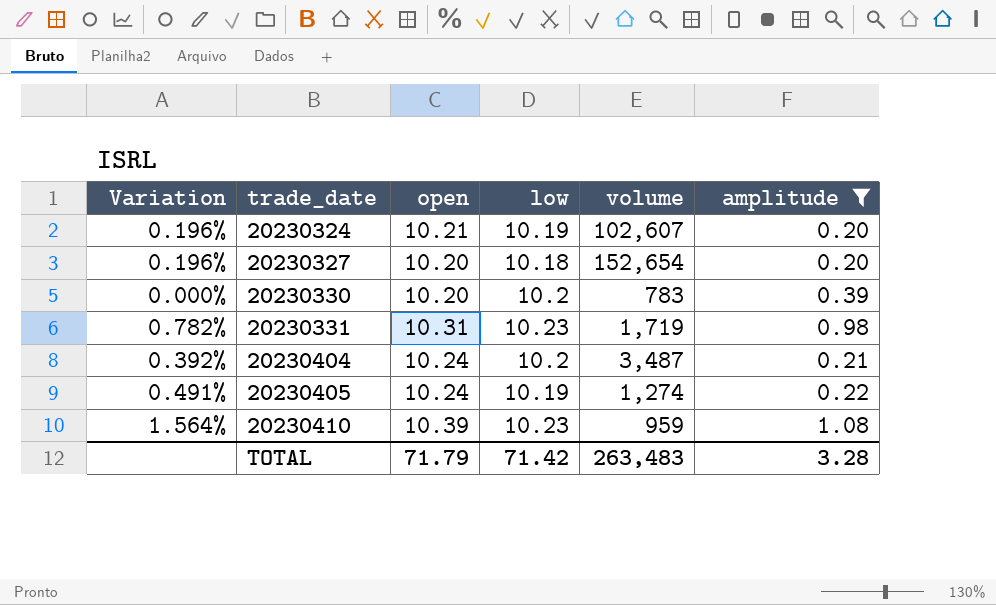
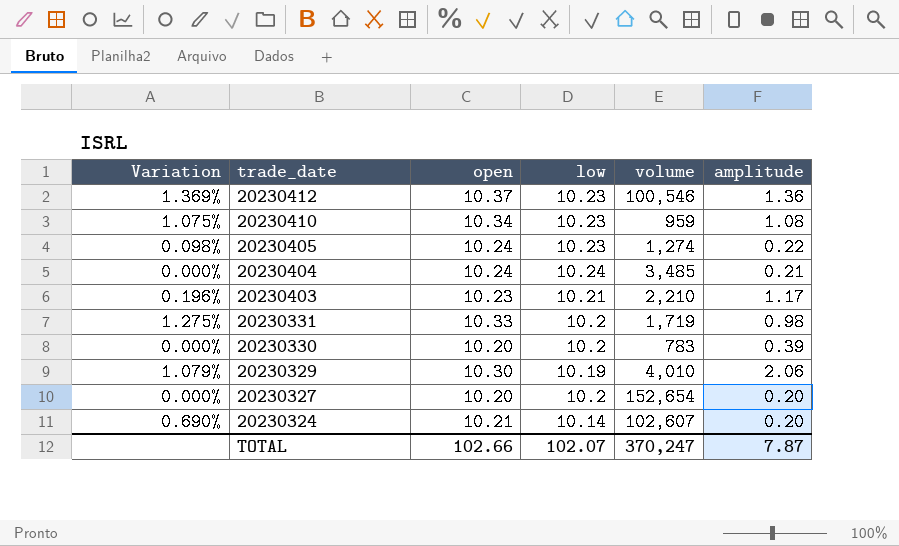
filter: amplitude <= 1.08 -> none
row order: trade_date ascending -> trade_date descending
20230410 | Variation: 1.564% -> 1.075%
20230410 | open: 10.39 -> 10.34
20230405 | Variation: 0.491% -> 0.098%
20230405 | low: 10.19 -> 10.23
20230404 | Variation: 0.392% -> 0.000%
20230404 | low: 10.2 -> 10.24
20230404 | volume: 3,487 -> 3,485
20230331 | Variation: 0.782% -> 1.275%
20230331 | open: 10.31 -> 10.33
20230331 | low: 10.23 -> 10.2
20230327 | Variation: 0.196% -> 0.000%
20230327 | low: 10.18 -> 10.2
20230324 | Variation: 0.196% -> 0.690%
20230324 | low: 10.19 -> 10.14
TOTAL | open: 71.79 -> 102.66
TOTAL | low: 71.42 -> 102.07
TOTAL | volume: 263,483 -> 370,247
TOTAL | amplitude: 3.28 -> 7.87

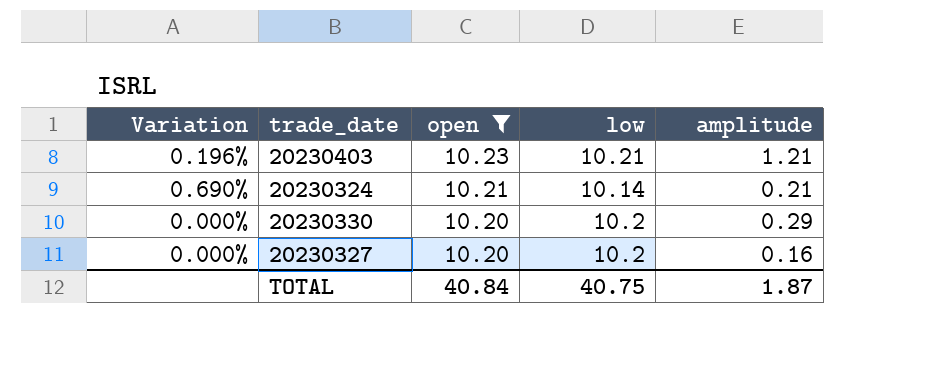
filter: none -> open <= 10.23
row order: trade_date descending -> open descending
column volume | position: 5 -> none
20230403 | amplitude: 1.17 -> 1.21
20230324 | amplitude: 0.20 -> 0.21
20230330 | amplitude: 0.39 -> 0.29
20230327 | amplitude: 0.20 -> 0.16
TOTAL | open: 102.66 -> 40.84
TOTAL | low: 102.07 -> 40.75
TOTAL | amplitude: 7.87 -> 1.87

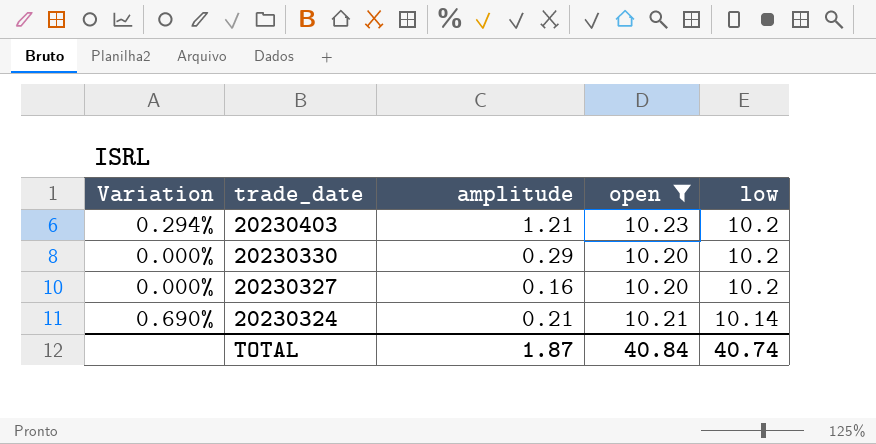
row order: open descending -> trade_date descending
column amplitude | position: 5 -> 3
20230403 | Variation: 0.196% -> 0.294%
20230403 | low: 10.21 -> 10.2
TOTAL | low: 40.75 -> 40.74

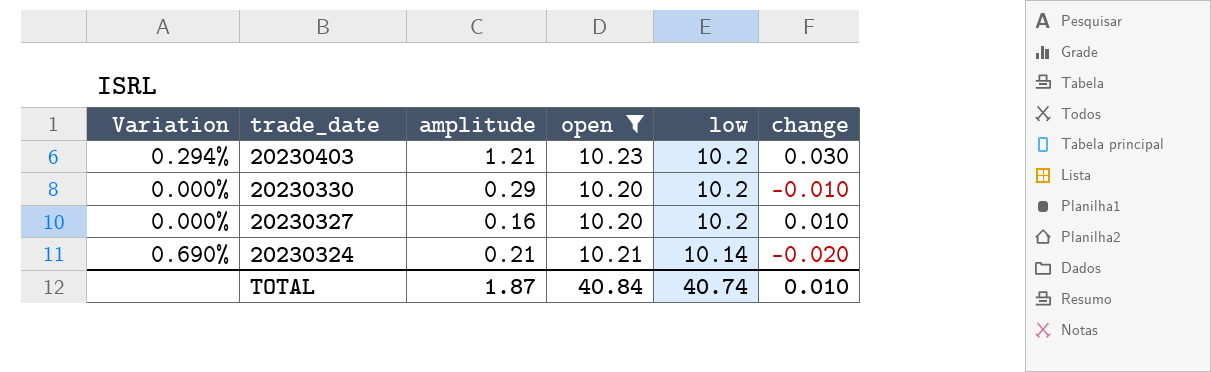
column change | position: none -> 6

